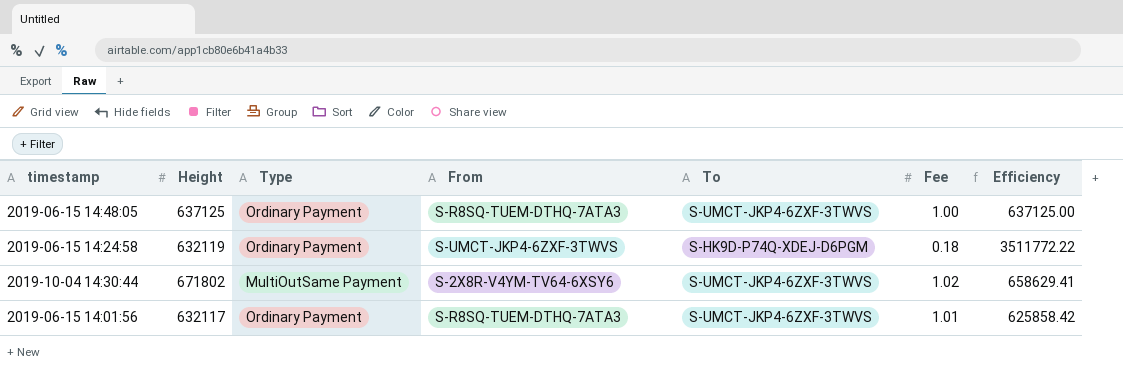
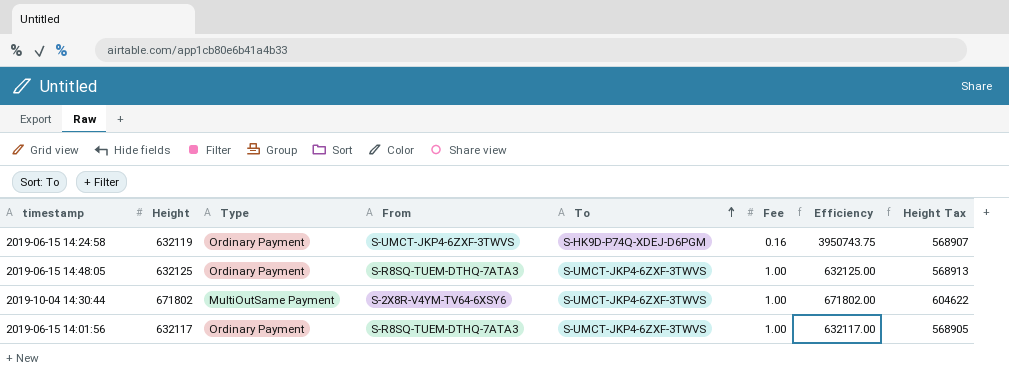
row order: none -> To ascending
column Height Tax | formula: none -> [Height] * 0.9
2019-06-15 14:24:58 | Fee: 0.18 -> 0.16
2019-06-15 14:24:58 | Efficiency: 3511772.22 -> 3950743.75
2019-06-15 14:48:05 | Height: 637125 -> 632125
2019-06-15 14:48:05 | Efficiency: 637125.00 -> 632125.00
2019-10-04 14:30:44 | Fee: 1.02 -> 1.00
2019-10-04 14:30:44 | Efficiency: 658629.41 -> 671802.00
2019-06-15 14:01:56 | Fee: 1.01 -> 1.00
2019-06-15 14:01:56 | Efficiency: 625858.42 -> 632117.00

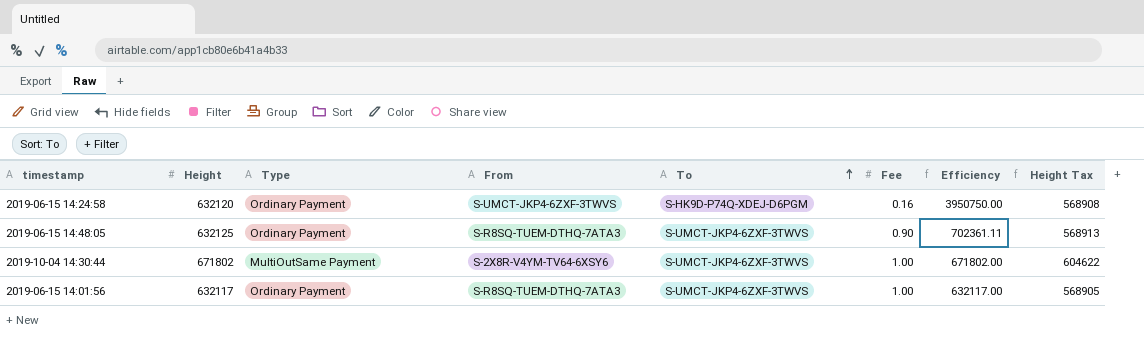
2019-06-15 14:24:58 | Height: 632119 -> 632120
2019-06-15 14:24:58 | Efficiency: 3950743.75 -> 3950750.00
2019-06-15 14:24:58 | Height Tax: 568907 -> 568908
2019-06-15 14:48:05 | Fee: 1.00 -> 0.90
2019-06-15 14:48:05 | Efficiency: 632125.00 -> 702361.11

